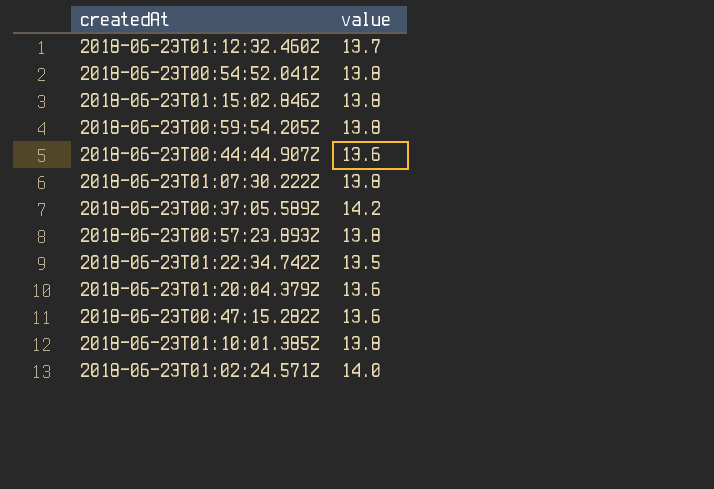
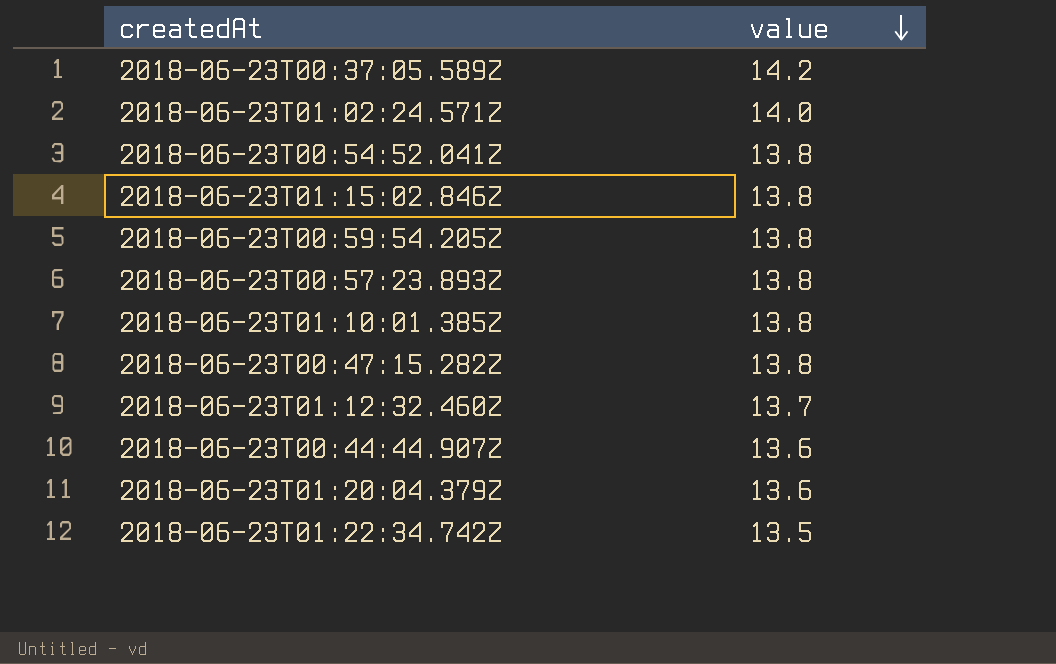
row order: none -> value descending
row 2018-06-23T01:07:30.222Z: 13.8 -> none
2018-06-23T00:47:15.282Z | value: 13.6 -> 13.8

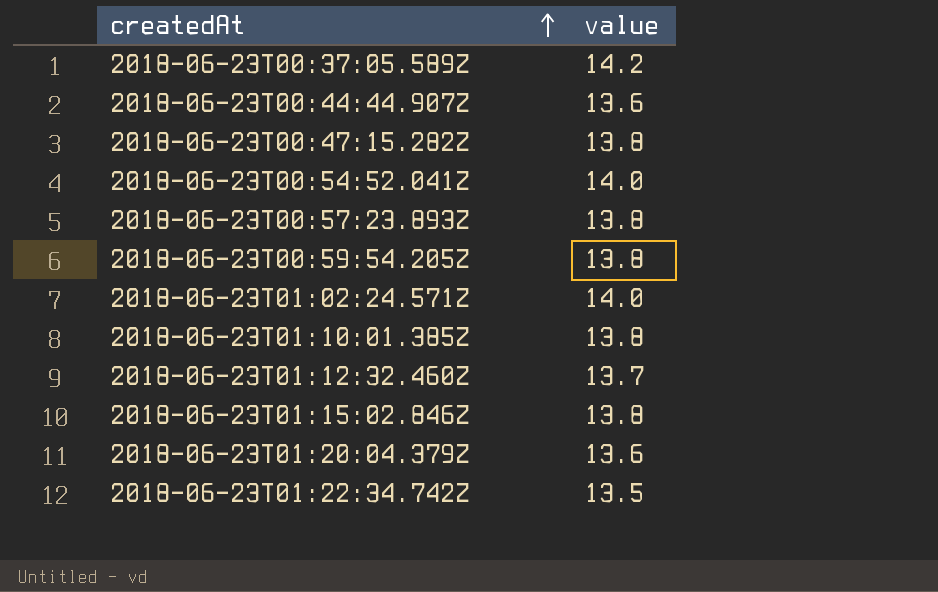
row order: value descending -> createdAt ascending
2018-06-23T00:54:52.041Z | value: 13.8 -> 14.0

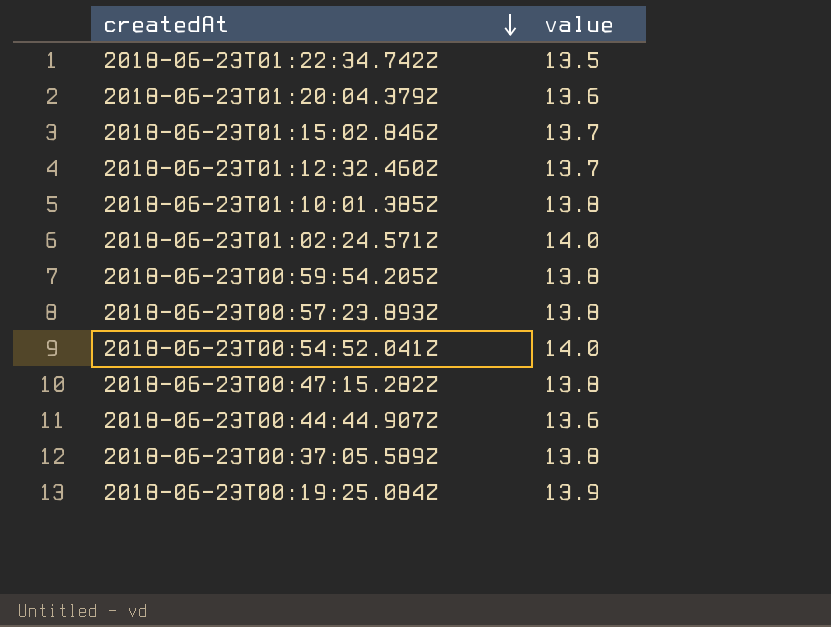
row order: createdAt ascending -> createdAt descending
2018-06-23T01:15:02.846Z | value: 13.8 -> 13.7
2018-06-23T00:37:05.589Z | value: 14.2 -> 13.8
row 2018-06-23T00:19:25.084Z: none -> 13.9

